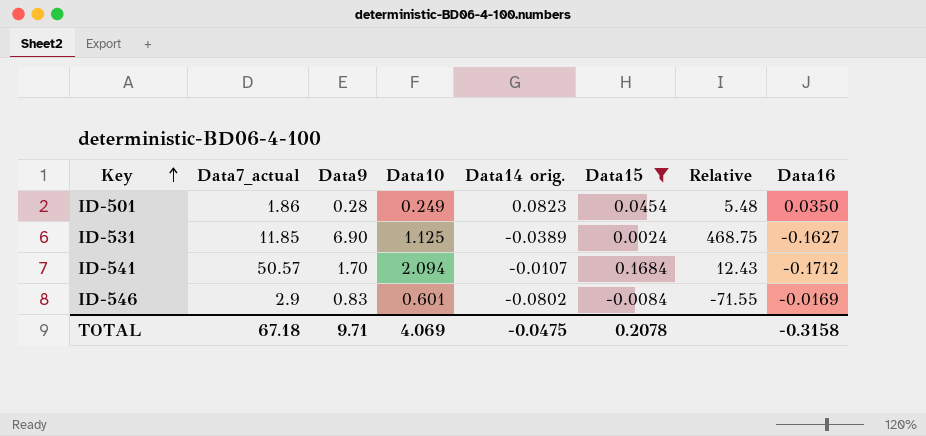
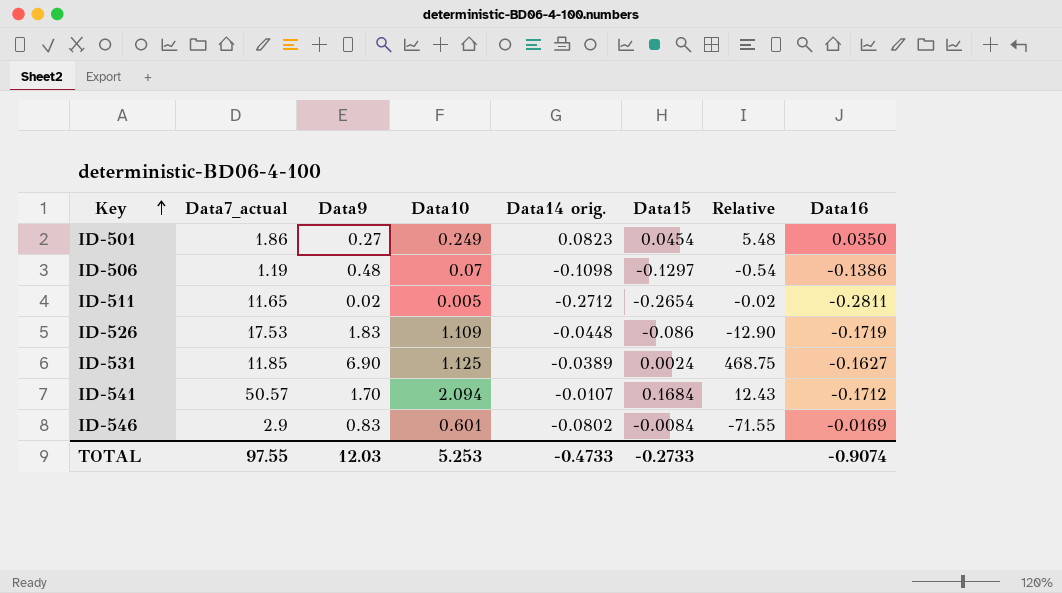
filter: Data15 >= -0.0084 -> none
ID-501 | Data9: 0.28 -> 0.27
TOTAL | Data7_actual: 67.18 -> 97.55
TOTAL | Data9: 9.71 -> 12.03
TOTAL | Data10: 4.069 -> 5.253
TOTAL | Data14 orig.: -0.0475 -> -0.4733
TOTAL | Data15: 0.2078 -> -0.2733
TOTAL | Data16: -0.3158 -> -0.9074

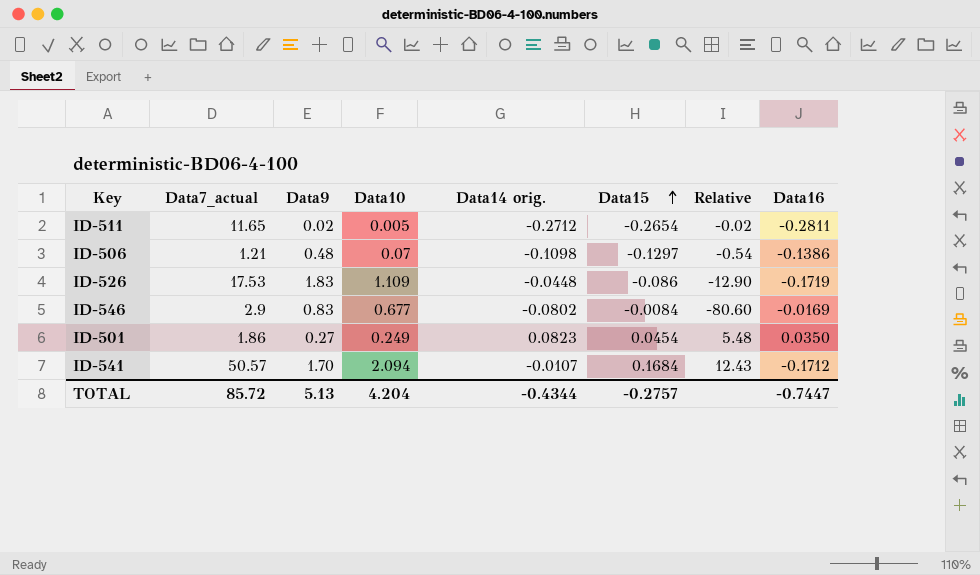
row order: Key ascending -> Data15 ascending
row ID-531: 11.85 | 6.90 | 1.125 | -0.0389 | 0.0024 | 468.75 | -0.1627 -> none
ID-506 | Data7_actual: 1.19 -> 1.21
ID-546 | Data10: 0.601 -> 0.677
ID-546 | Relative: -71.55 -> -80.60
TOTAL | Data7_actual: 97.55 -> 85.72
TOTAL | Data9: 12.03 -> 5.13
TOTAL | Data10: 5.253 -> 4.204
TOTAL | Data14 orig.: -0.4733 -> -0.4344
TOTAL | Data15: -0.2733 -> -0.2757
TOTAL | Data16: -0.9074 -> -0.7447

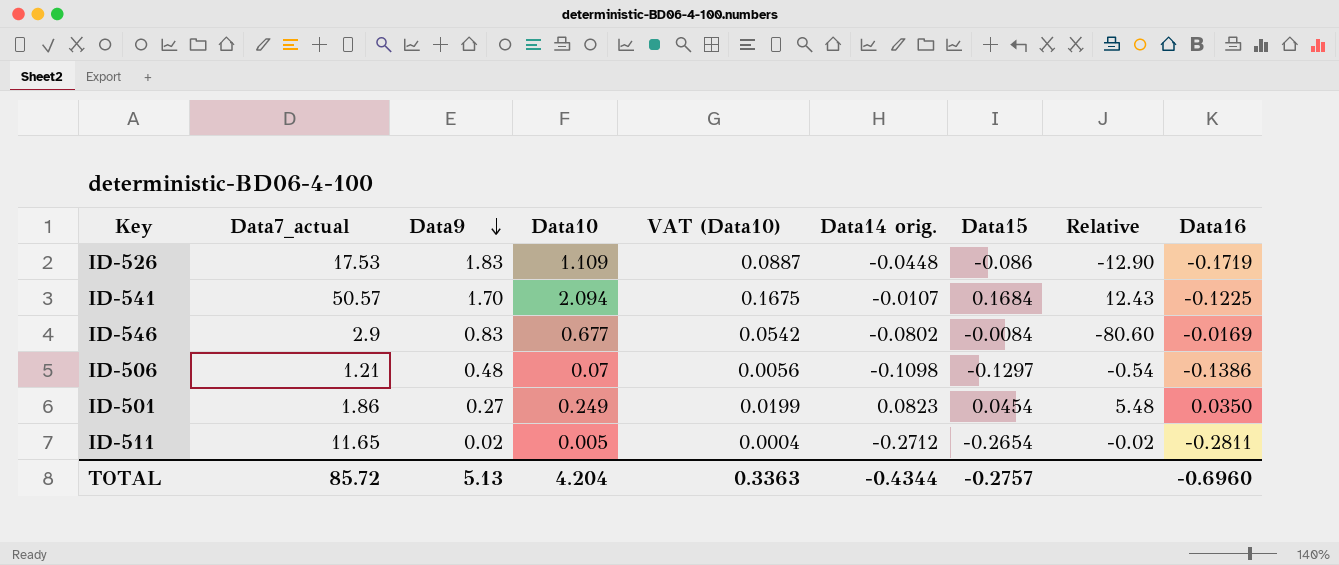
row order: Data15 ascending -> Data9 descending
column VAT (Data10) | formula: none -> [Data10] * 0.08
ID-541 | Data16: -0.1712 -> -0.1225
TOTAL | Data16: -0.7447 -> -0.6960

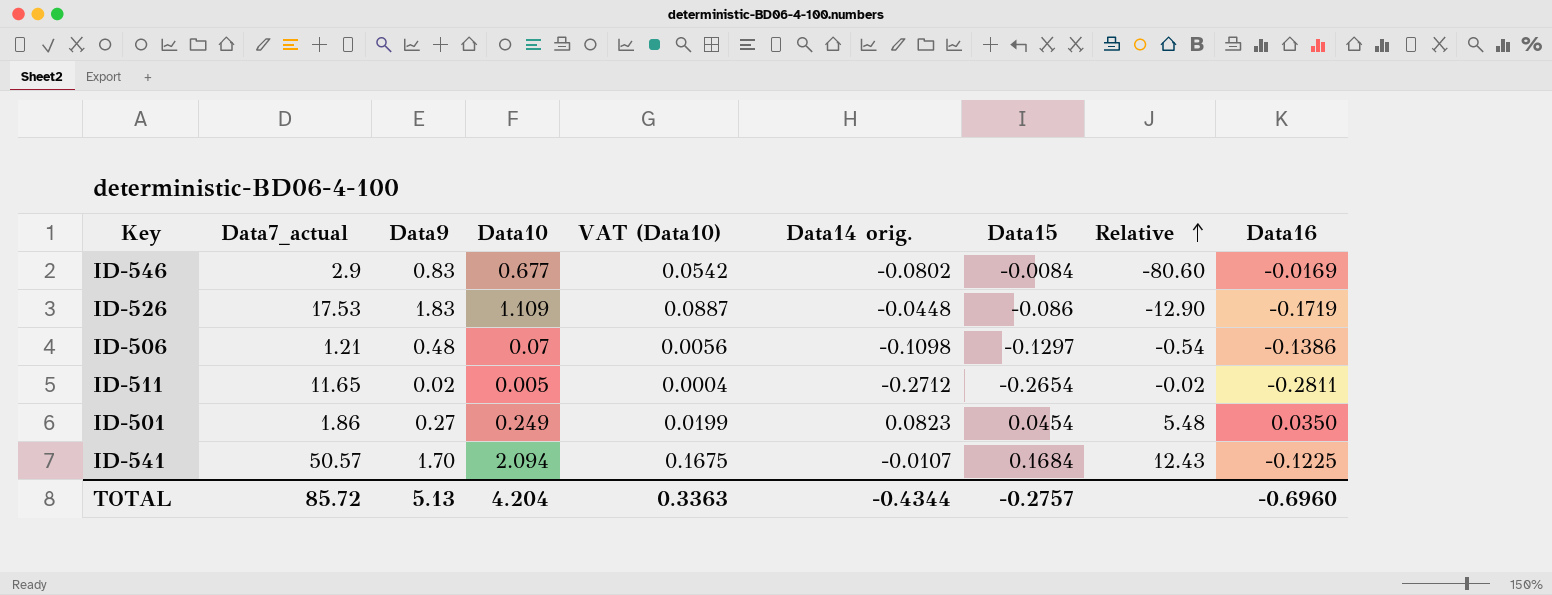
row order: Data9 descending -> Relative ascending

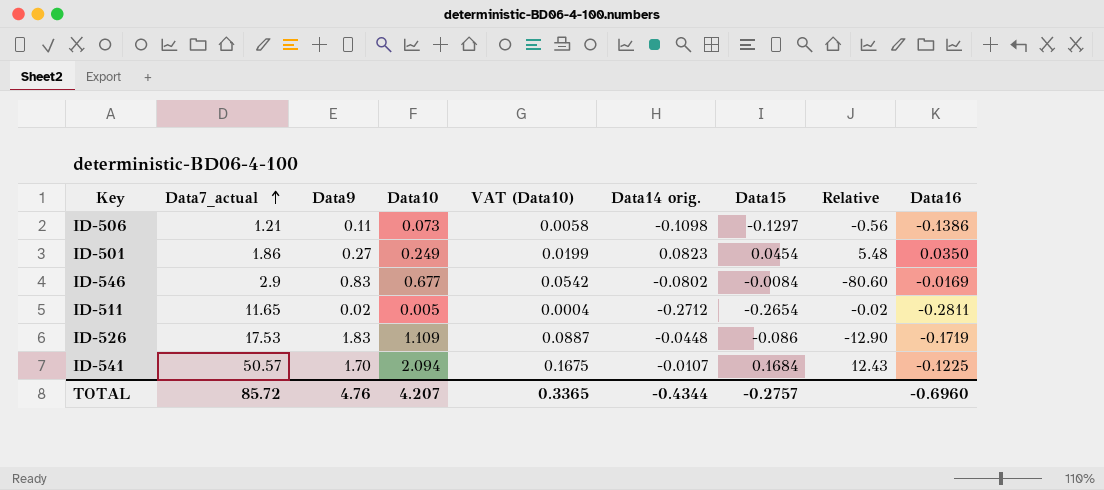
row order: Relative ascending -> Data7_actual ascending
ID-506 | Data9: 0.48 -> 0.11
ID-506 | Data10: 0.07 -> 0.073
ID-506 | VAT (Data10): 0.0056 -> 0.0058
ID-506 | Relative: -0.54 -> -0.56
TOTAL | Data9: 5.13 -> 4.76
TOTAL | Data10: 4.204 -> 4.207
TOTAL | VAT (Data10): 0.3363 -> 0.3365

